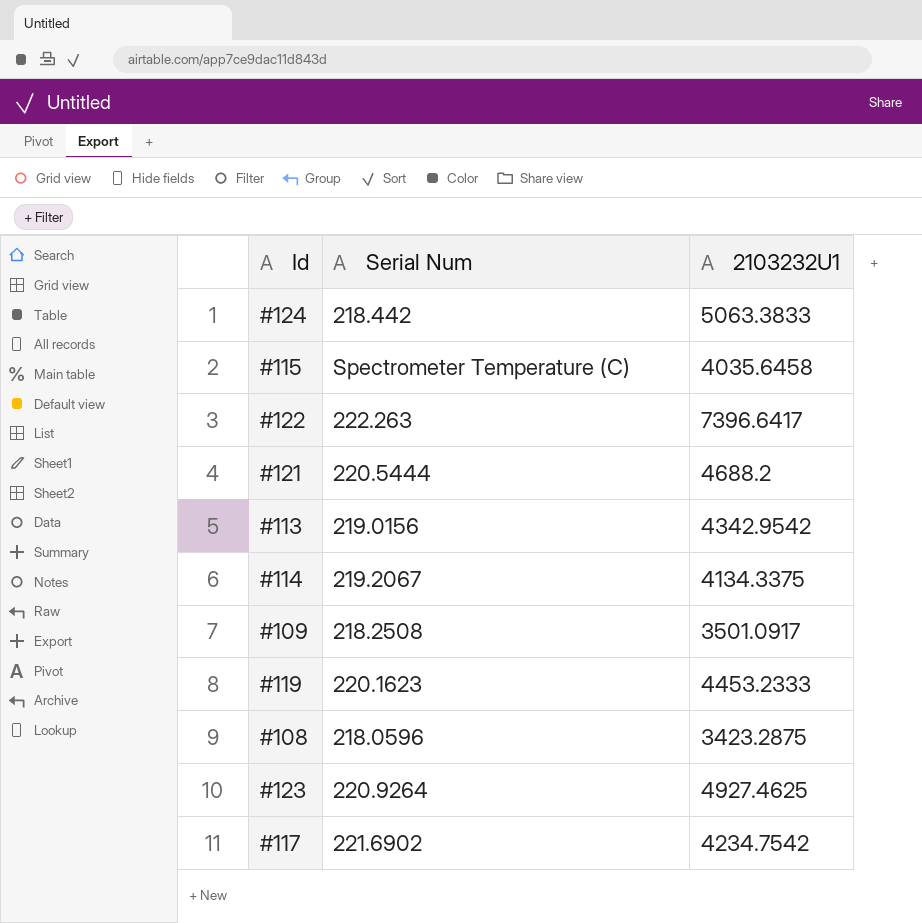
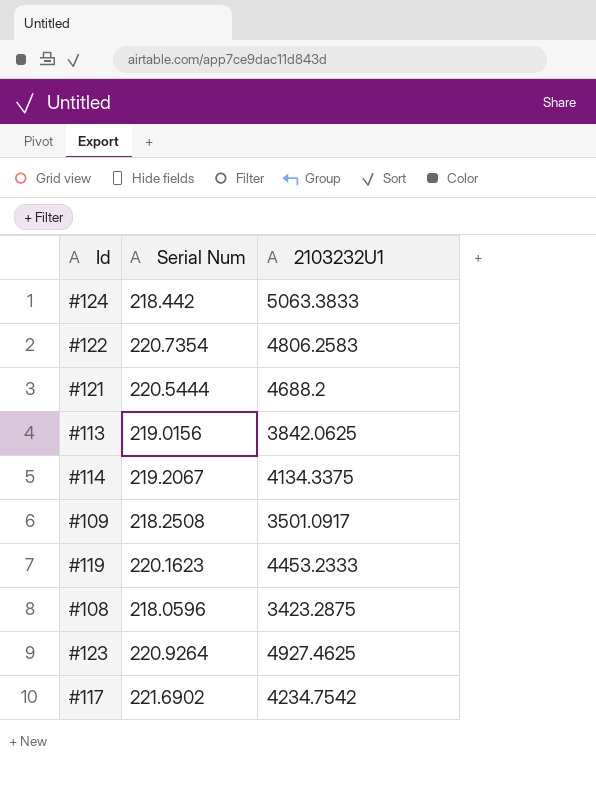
row #115: Spectrometer Temperature (C) | 4035.6458 -> none
#122 | Serial Num: 222.263 -> 220.7354
#122 | 2103232U1: 7396.6417 -> 4806.2583
#113 | 2103232U1: 4342.9542 -> 3842.0625

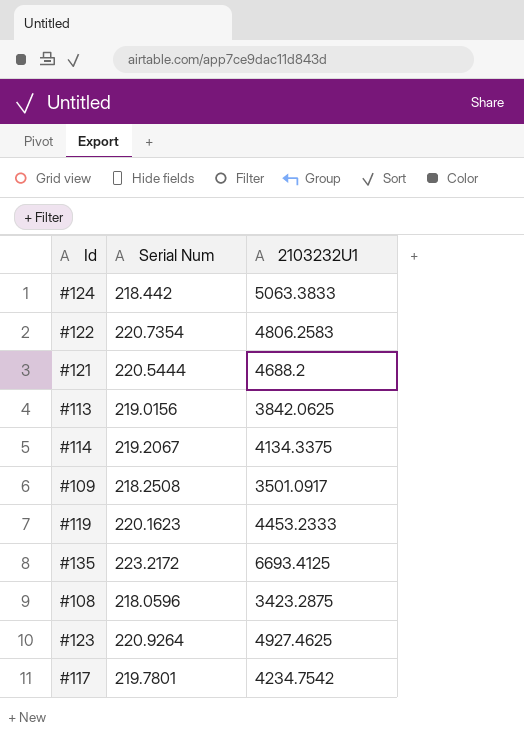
row #135: none -> 223.2172 | 6693.4125
#117 | Serial Num: 221.6902 -> 219.7801

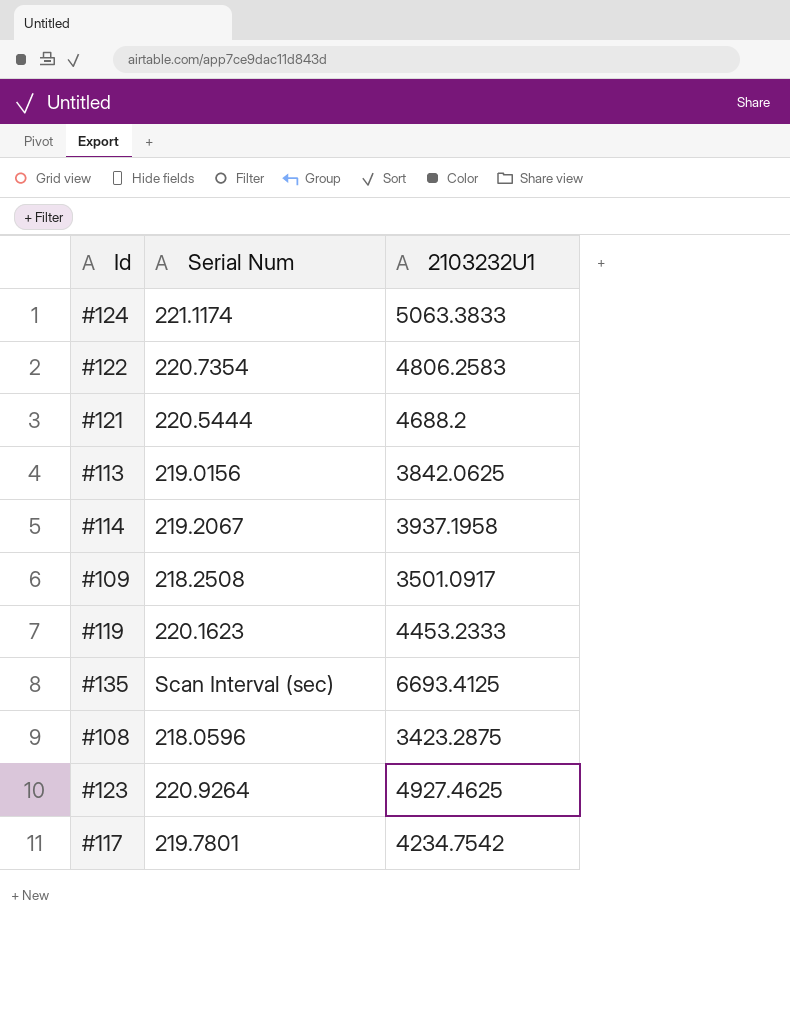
#124 | Serial Num: 218.442 -> 221.1174
#114 | 2103232U1: 4134.3375 -> 3937.1958
#135 | Serial Num: 223.2172 -> Scan Interval (sec)

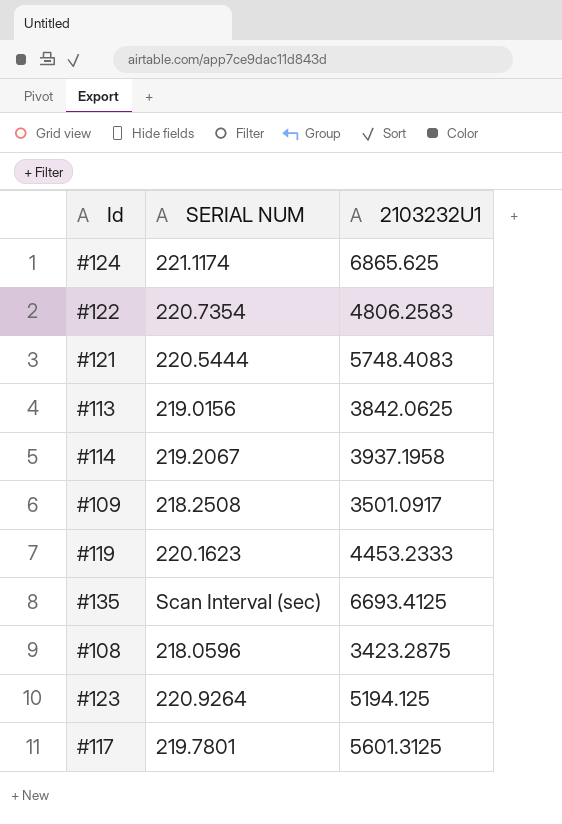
column name: Serial Num -> SERIAL NUM
#124 | 2103232U1: 5063.3833 -> 6865.625
#121 | 2103232U1: 4688.2 -> 5748.4083
#123 | 2103232U1: 4927.4625 -> 5194.125
#117 | 2103232U1: 4234.7542 -> 5601.3125

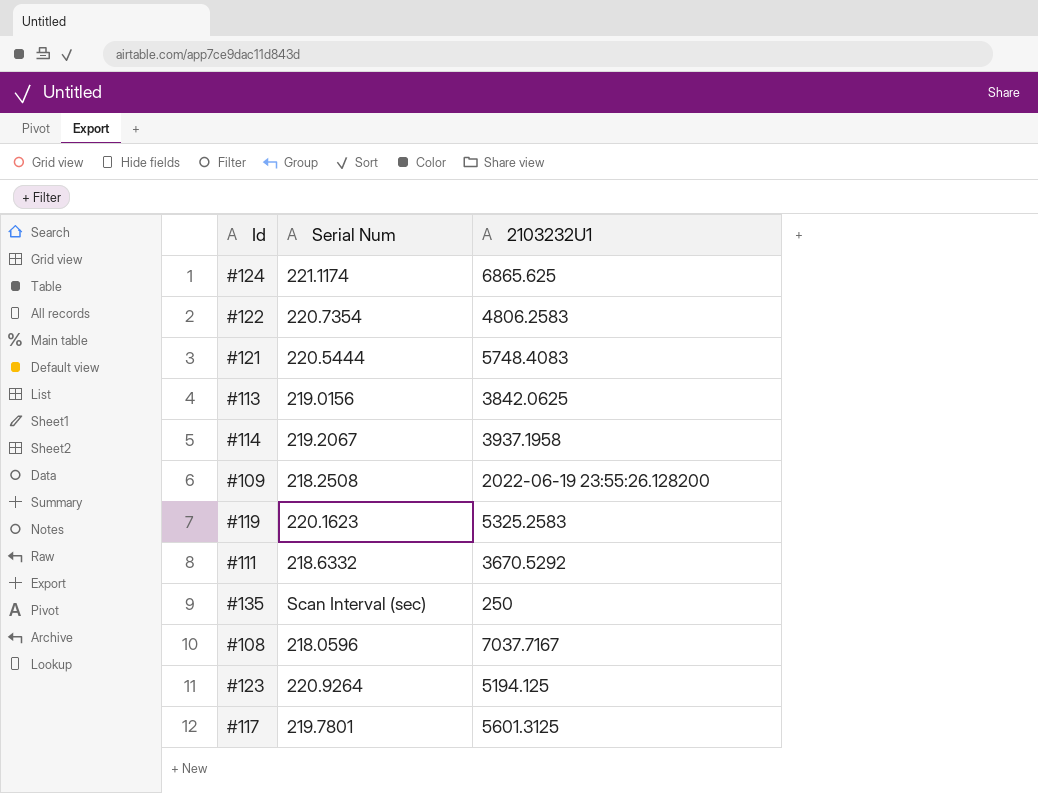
column name: SERIAL NUM -> Serial Num
#109 | 2103232U1: 3501.0917 -> 2022-06-19 23:55:26.128200
#119 | 2103232U1: 4453.2333 -> 5325.2583
row #111: none -> 218.6332 | 3670.5292
#135 | 2103232U1: 6693.4125 -> 250
#108 | 2103232U1: 3423.2875 -> 7037.7167

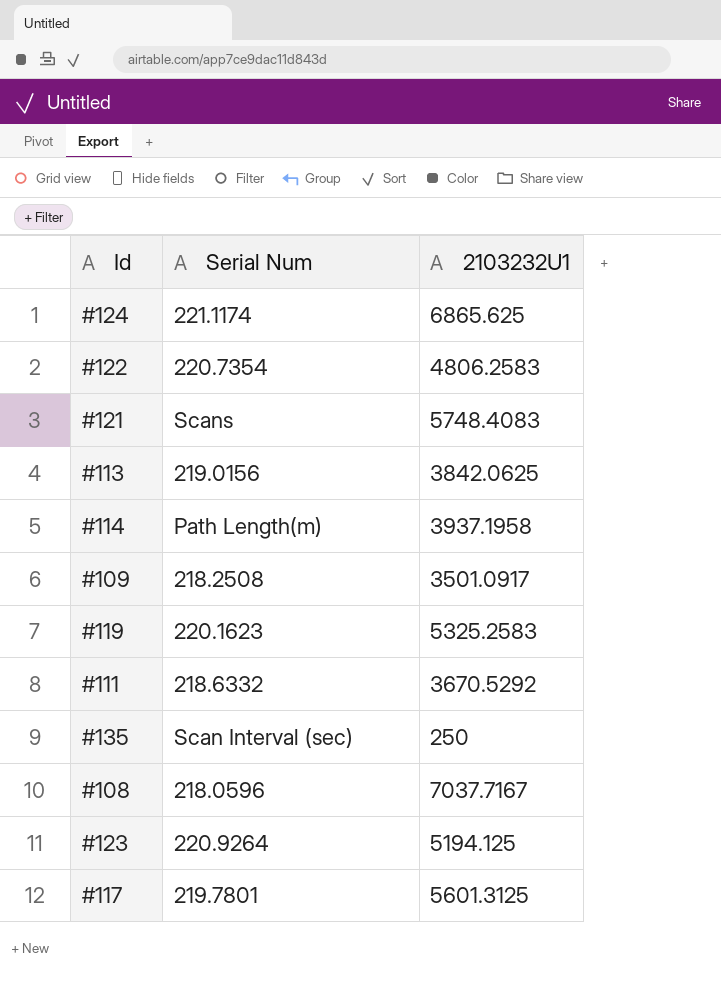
#121 | Serial Num: 220.5444 -> Scans
#114 | Serial Num: 219.2067 -> Path Length(m)
#109 | 2103232U1: 2022-06-19 23:55:26.128200 -> 3501.0917

